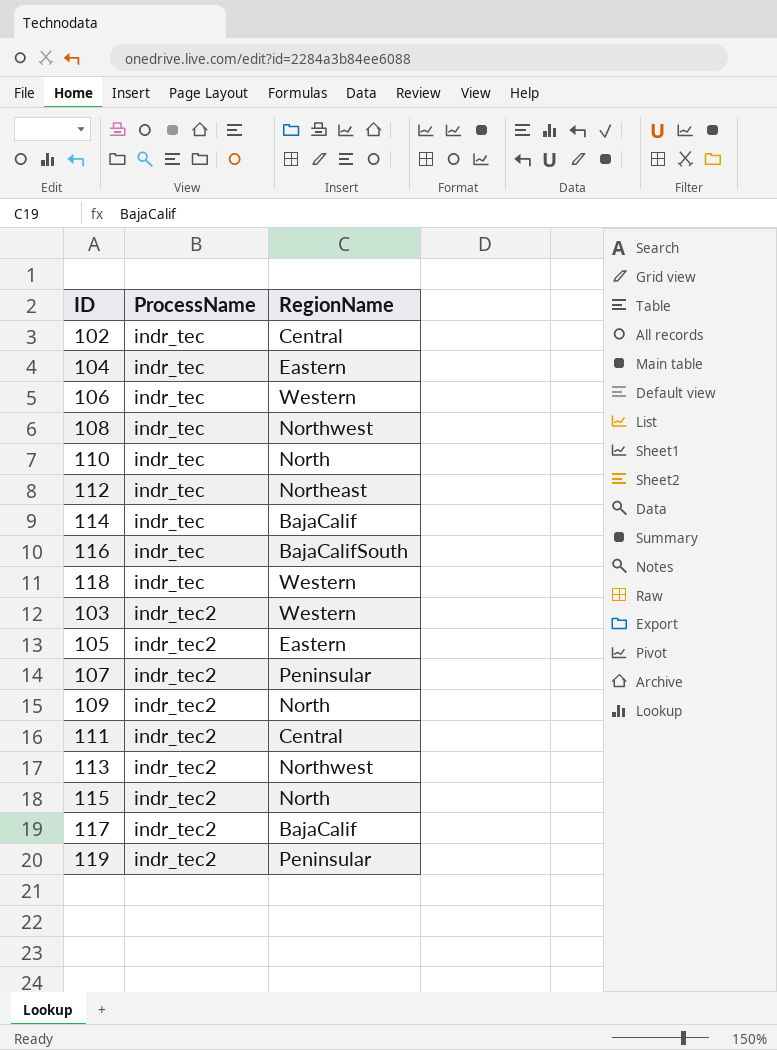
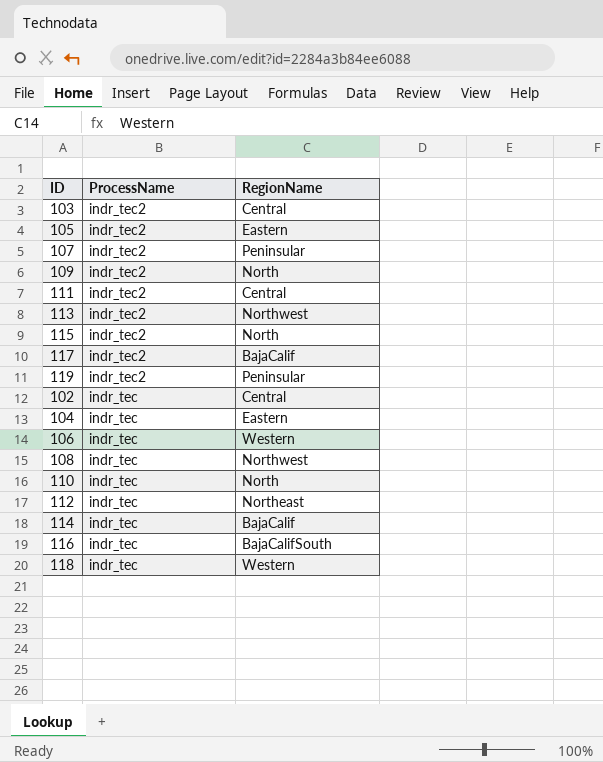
row order: ProcessName ascending -> ProcessName descending
103 | RegionName: Western -> Central

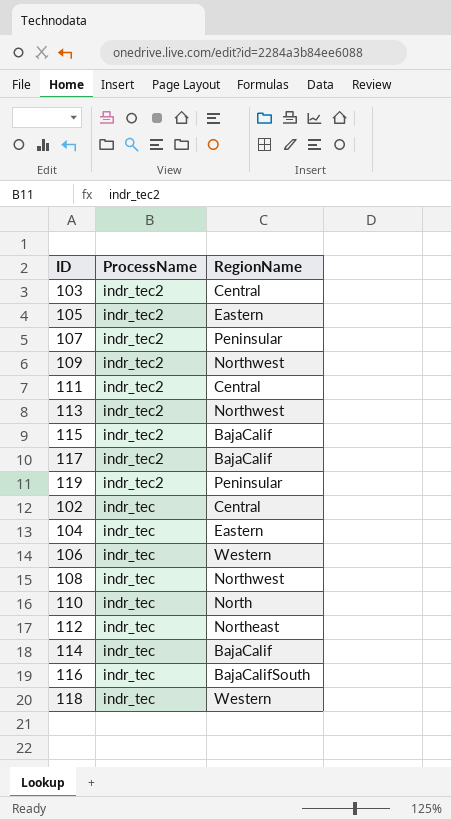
109 | RegionName: North -> Northwest
115 | RegionName: North -> BajaCalif

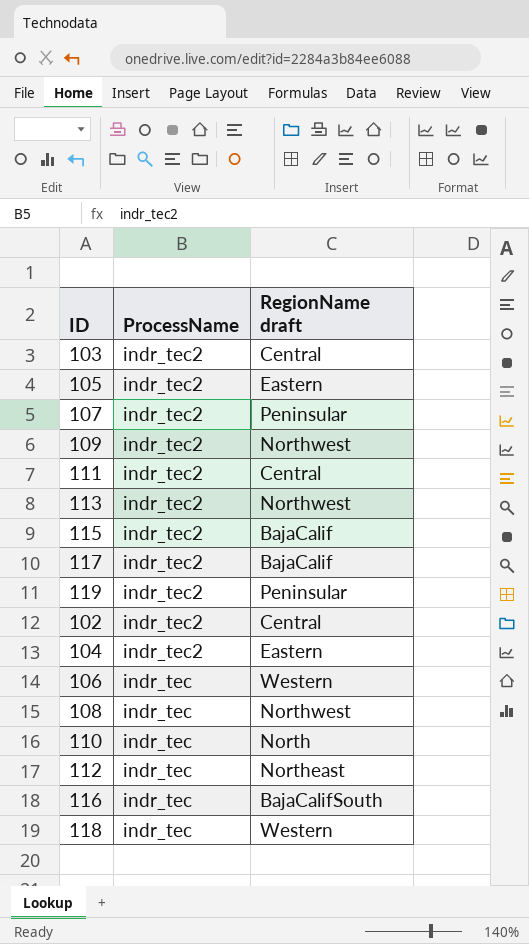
column name: RegionName -> RegionName draft
row 114: indr_tec | BajaCalif -> none
102 | ProcessName: indr_tec -> indr_tec2
104 | ProcessName: indr_tec -> indr_tec2

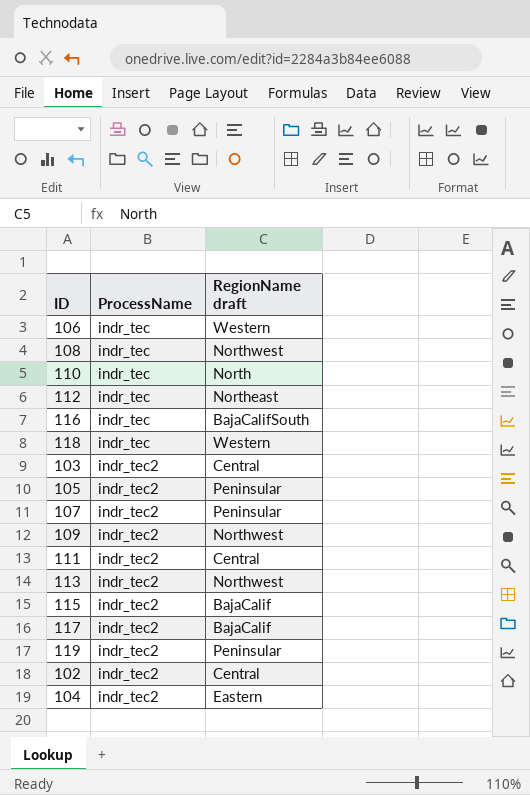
row order: ProcessName descending -> ProcessName ascending
105 | RegionName draft: Eastern -> Peninsular

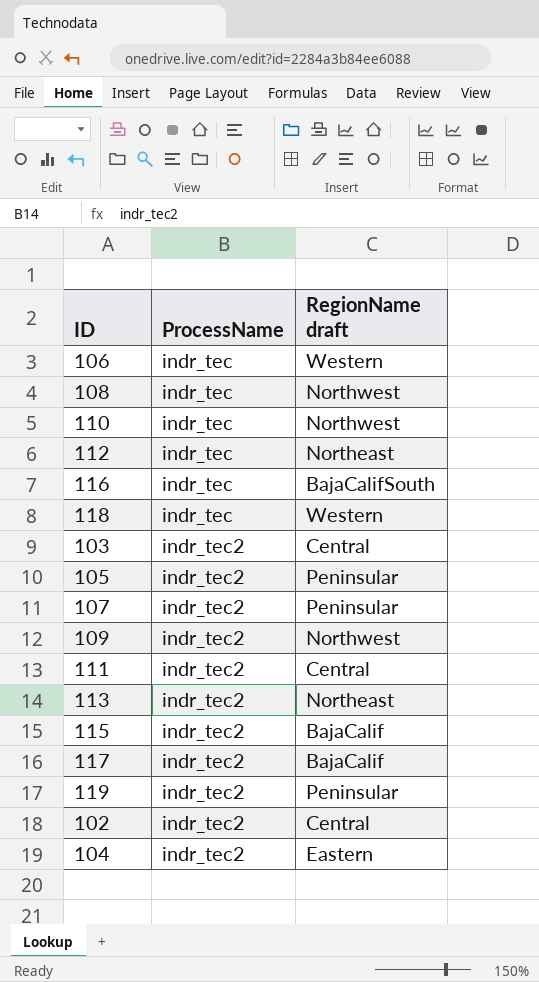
110 | RegionName draft: North -> Northwest
113 | RegionName draft: Northwest -> Northeast

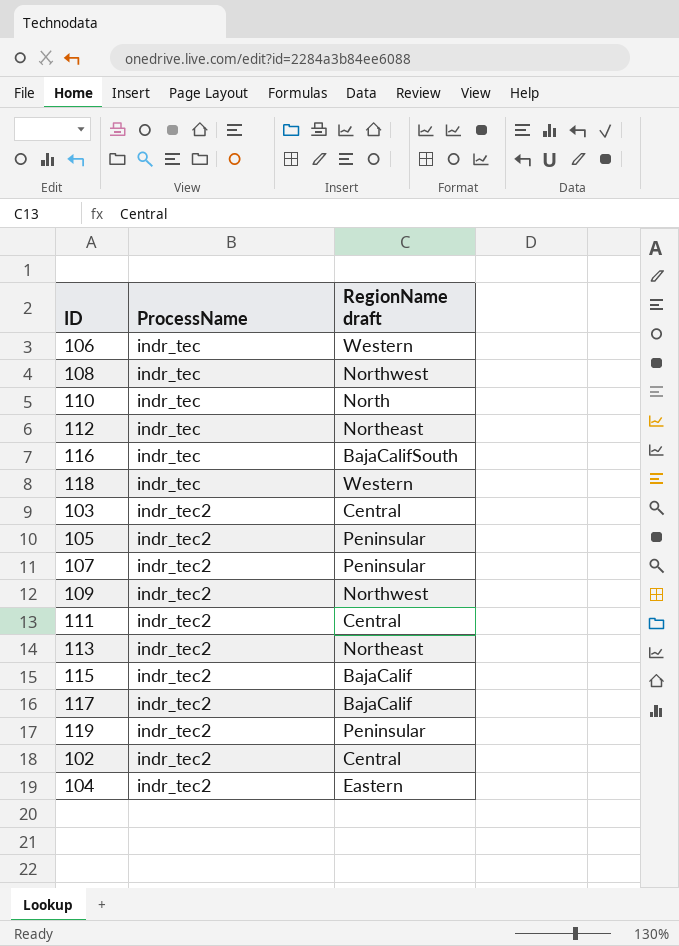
110 | RegionName draft: Northwest -> North

